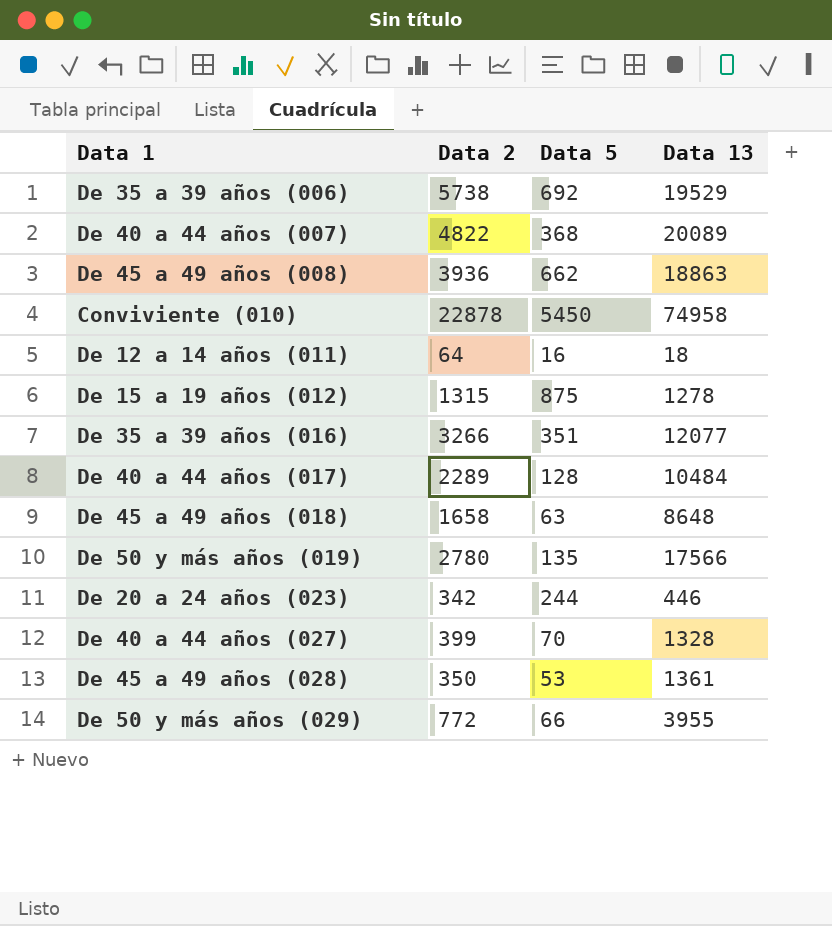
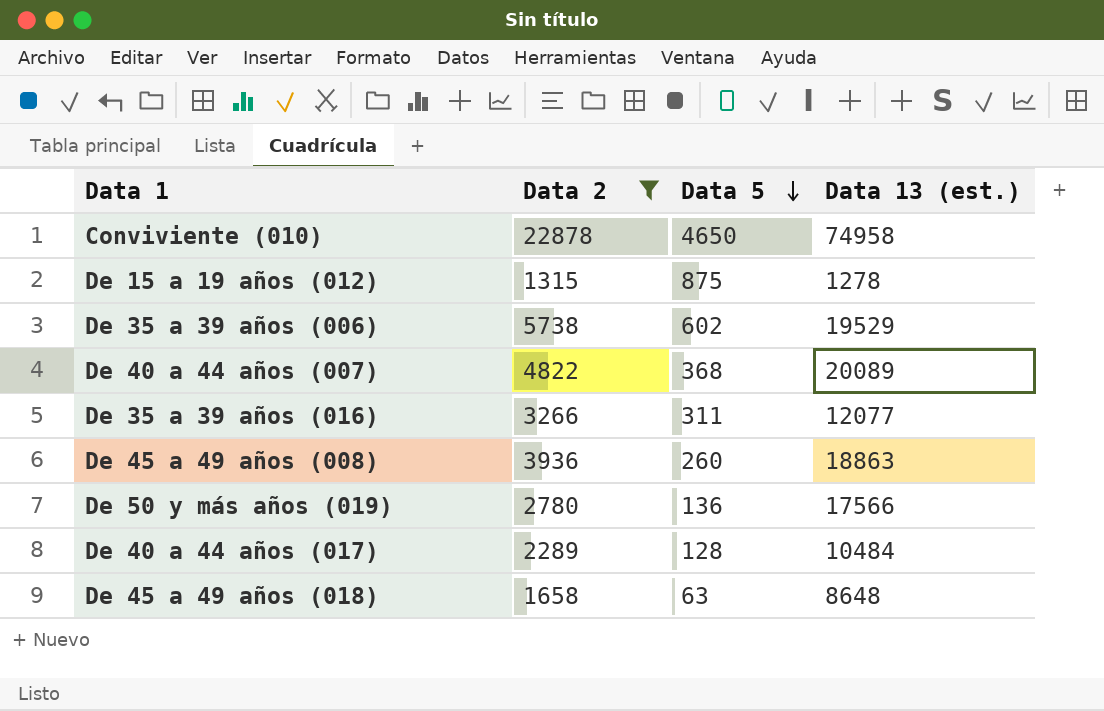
filter: none -> Data 2 >= 1315
row order: none -> Data 5 descending
column name: Data 13 -> Data 13 (est.)
Conviviente (010) | Data 5: 5450 -> 4650
De 35 a 39 años (006) | Data 5: 692 -> 602
De 35 a 39 años (016) | Data 5: 351 -> 311
De 45 a 49 años (008) | Data 5: 662 -> 260
De 50 y más años (019) | Data 5: 135 -> 136

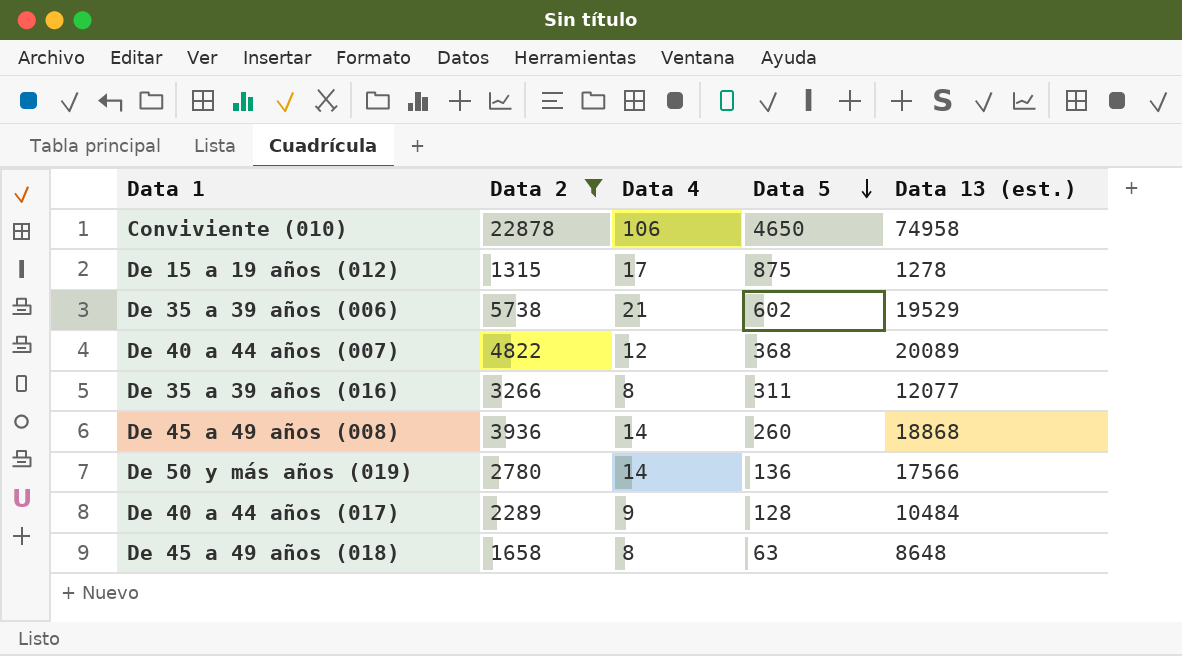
column Data 4 | position: none -> 3
De 45 a 49 años (008) | Data 13 (est.): 18863 -> 18868

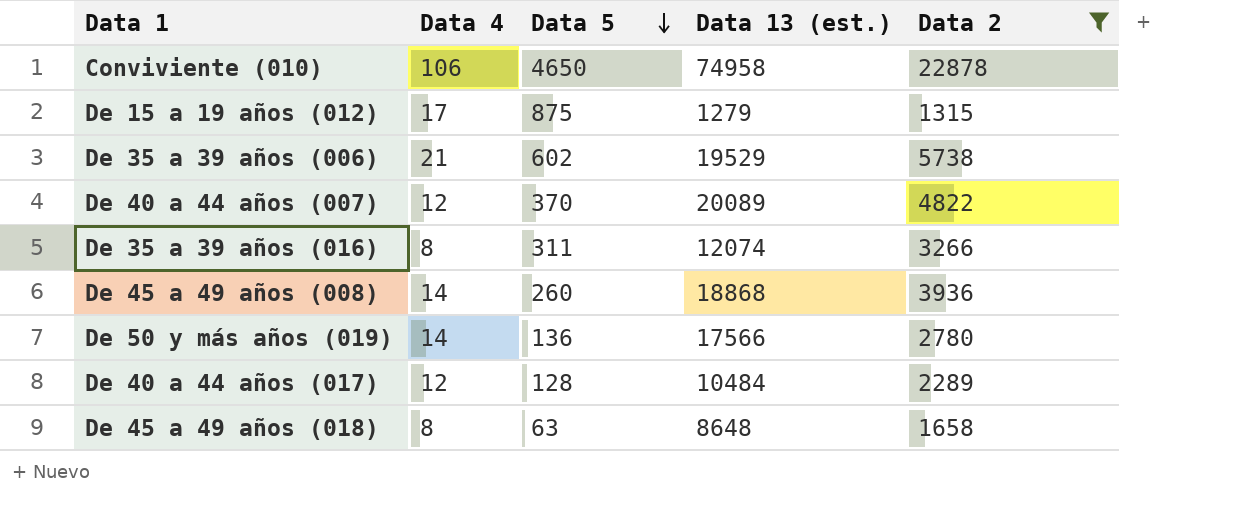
column Data 2 | position: 2 -> 5
De 15 a 19 años (012) | Data 13 (est.): 1278 -> 1279
De 40 a 44 años (007) | Data 5: 368 -> 370
De 35 a 39 años (016) | Data 13 (est.): 12077 -> 12074
De 40 a 44 años (017) | Data 4: 9 -> 12

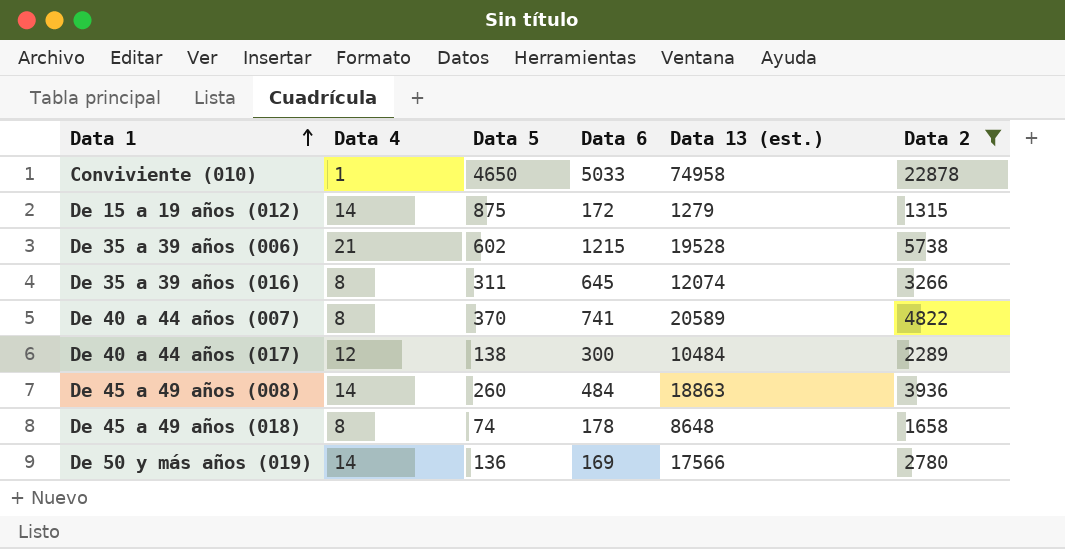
row order: Data 5 descending -> Data 1 ascending
column Data 6 | position: none -> 4
Conviviente (010) | Data 4: 106 -> 1
De 15 a 19 años (012) | Data 4: 17 -> 14
De 35 a 39 años (006) | Data 13 (est.): 19529 -> 19528
De 40 a 44 años (007) | Data 4: 12 -> 8
De 40 a 44 años (007) | Data 13 (est.): 20089 -> 20589
De 40 a 44 años (017) | Data 5: 128 -> 138
De 45 a 49 años (008) | Data 13 (est.): 18868 -> 18863
De 45 a 49 años (018) | Data 5: 63 -> 74

